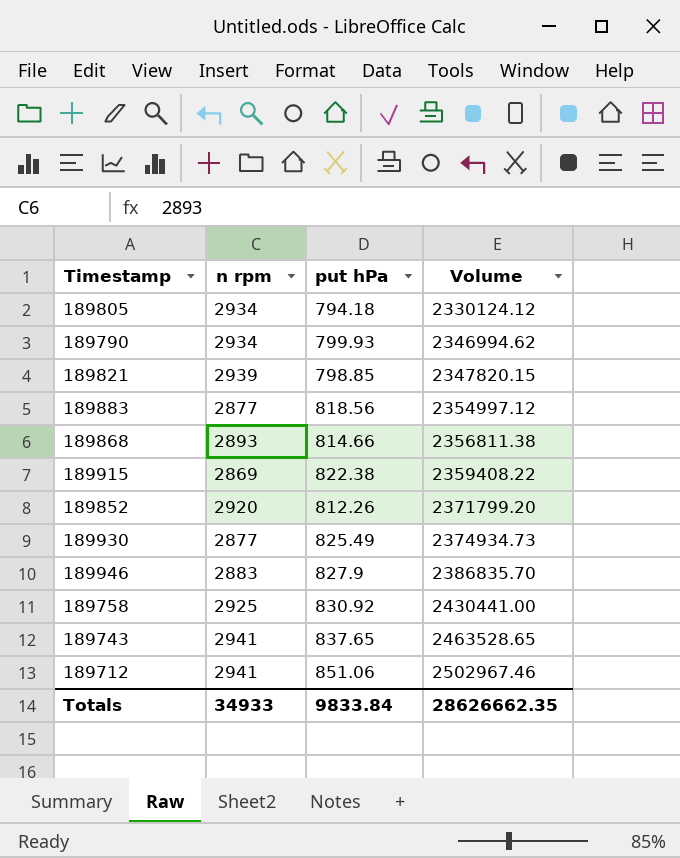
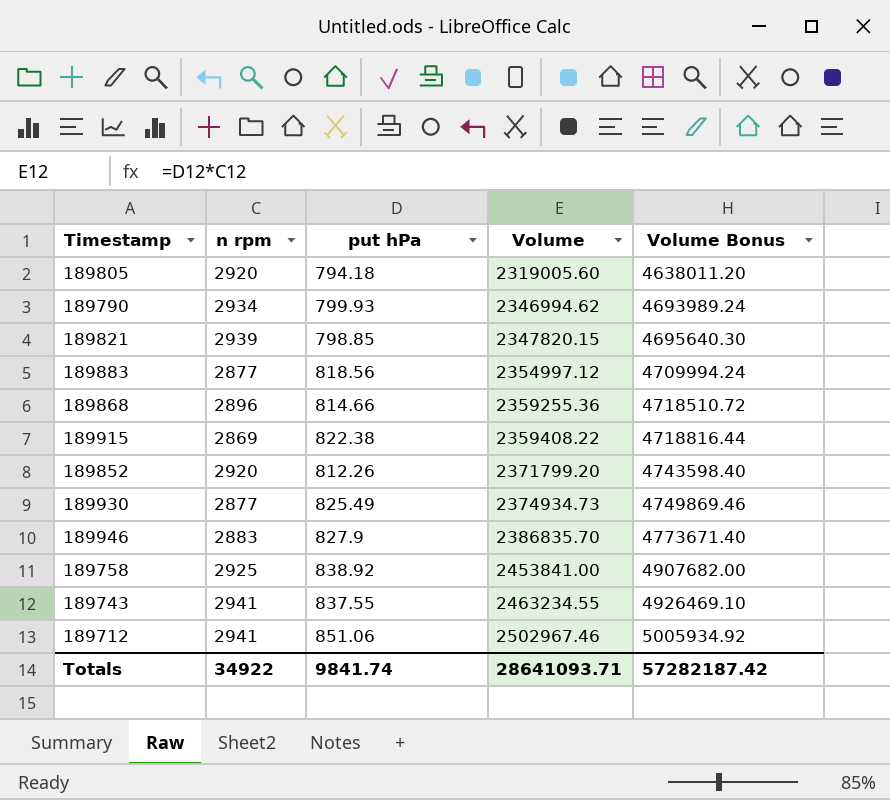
column Volume Bonus | formula: none -> [Volume] * 2
189805 | n rpm: 2934 -> 2920
189805 | Volume: 2330124.12 -> 2319005.60
189868 | n rpm: 2893 -> 2896
189868 | Volume: 2356811.38 -> 2359255.36
189758 | put hPa: 830.92 -> 838.92
189758 | Volume: 2430441.00 -> 2453841.00
189743 | put hPa: 837.65 -> 837.55
189743 | Volume: 2463528.65 -> 2463234.55
Totals | n rpm: 34933 -> 34922
Totals | put hPa: 9833.84 -> 9841.74
Totals | Volume: 28626662.35 -> 28641093.71

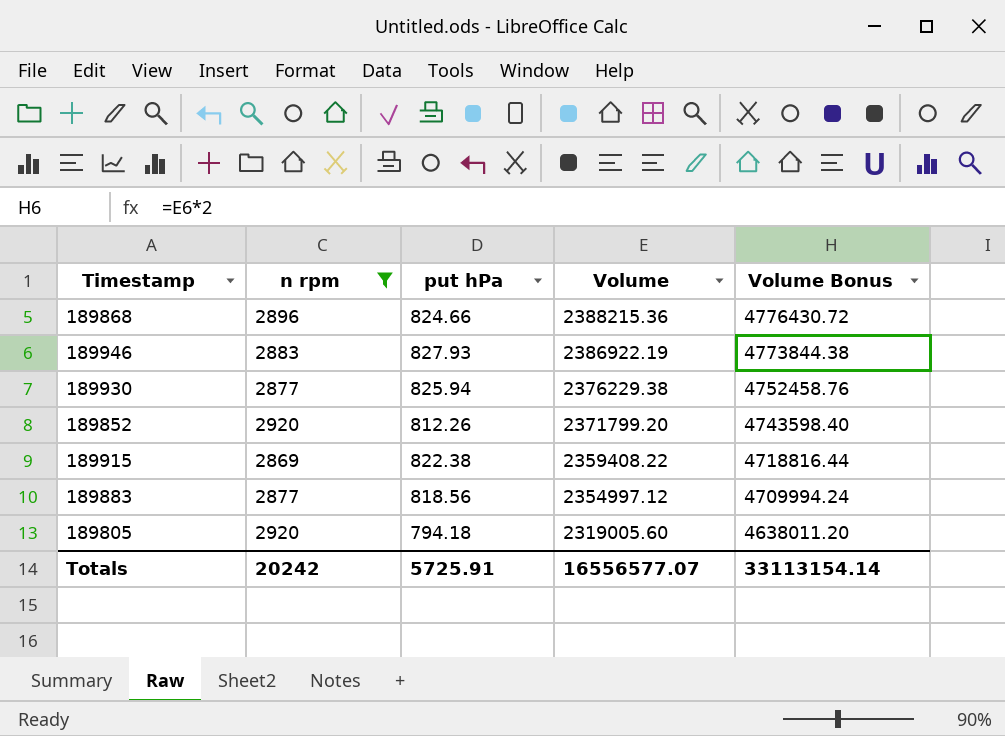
filter: none -> n rpm <= 2920
row order: Volume ascending -> Volume descending
189868 | put hPa: 814.66 -> 824.66
189868 | Volume: 2359255.36 -> 2388215.36
189868 | Volume Bonus: 4718510.72 -> 4776430.72
189946 | put hPa: 827.9 -> 827.93
189946 | Volume: 2386835.70 -> 2386922.19
189946 | Volume Bonus: 4773671.40 -> 4773844.38
189930 | put hPa: 825.49 -> 825.94
189930 | Volume: 2374934.73 -> 2376229.38
189930 | Volume Bonus: 4749869.46 -> 4752458.76
Totals | n rpm: 34922 -> 20242
Totals | put hPa: 9841.74 -> 5725.91
Totals | Volume: 28641093.71 -> 16556577.07
Totals | Volume Bonus: 57282187.42 -> 33113154.14

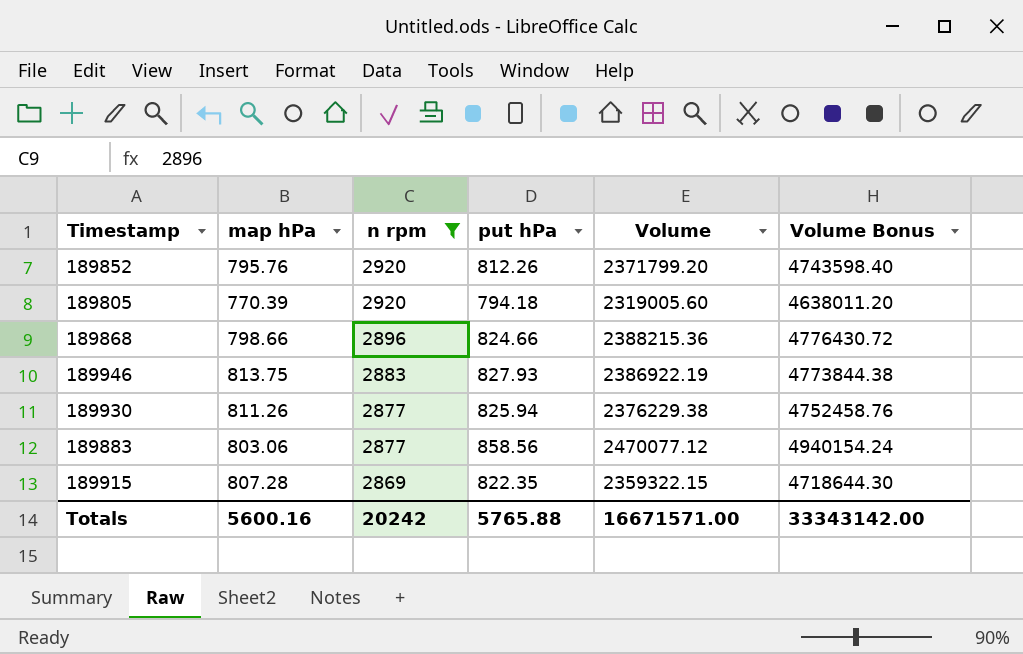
row order: Volume descending -> n rpm descending
column map hPa | position: none -> 2
189883 | put hPa: 818.56 -> 858.56
189883 | Volume: 2354997.12 -> 2470077.12
189883 | Volume Bonus: 4709994.24 -> 4940154.24
189915 | put hPa: 822.38 -> 822.35
189915 | Volume: 2359408.22 -> 2359322.15
189915 | Volume Bonus: 4718816.44 -> 4718644.30
Totals | put hPa: 5725.91 -> 5765.88
Totals | Volume: 16556577.07 -> 16671571.00
Totals | Volume Bonus: 33113154.14 -> 33343142.00

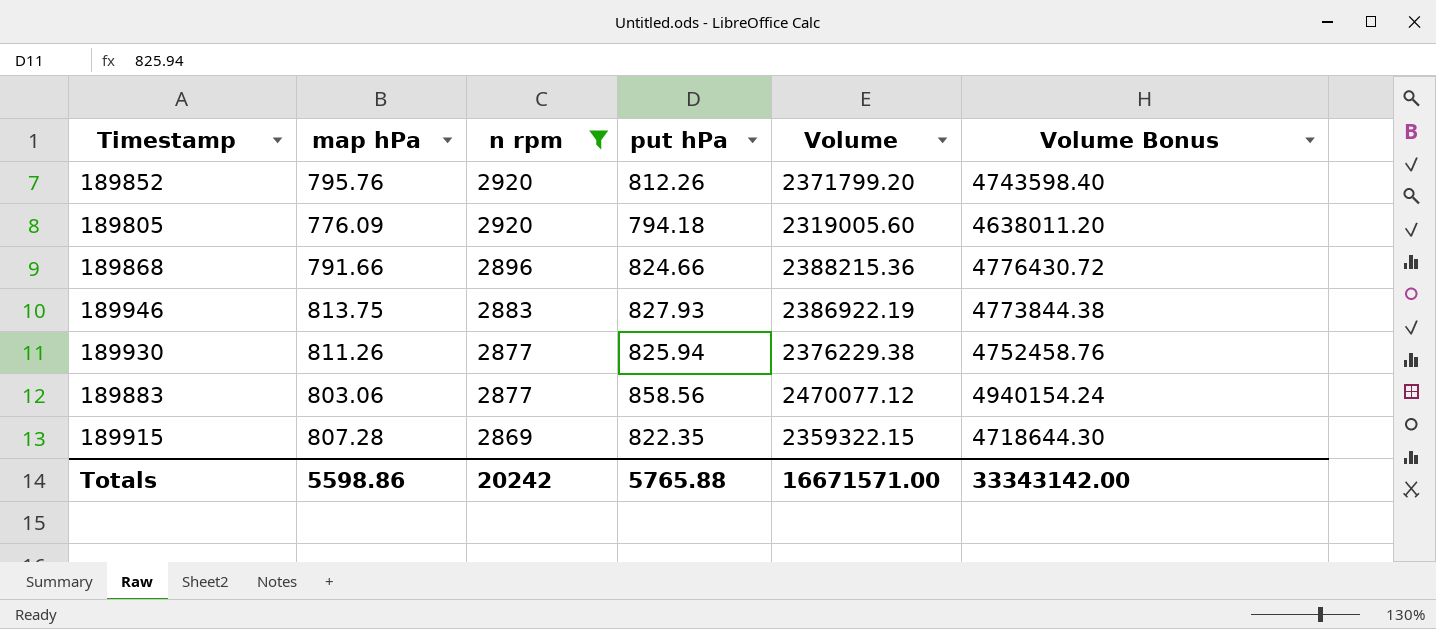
189805 | map hPa: 770.39 -> 776.09
189868 | map hPa: 798.66 -> 791.66
Totals | map hPa: 5600.16 -> 5598.86

